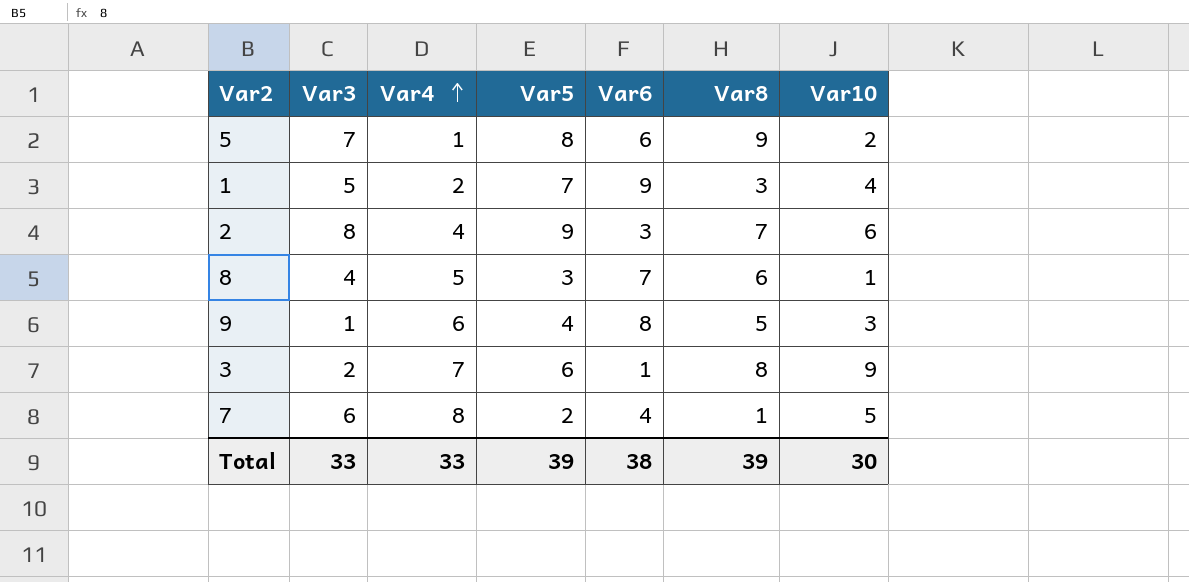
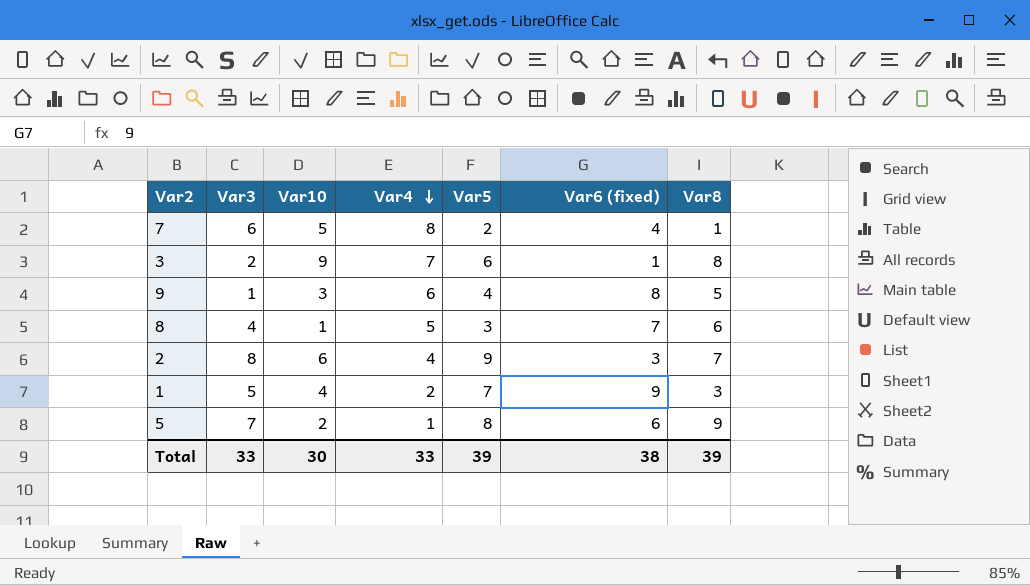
row order: Var4 ascending -> Var4 descending
column Var10 | position: 7 -> 3
column name: Var6 -> Var6 (fixed)

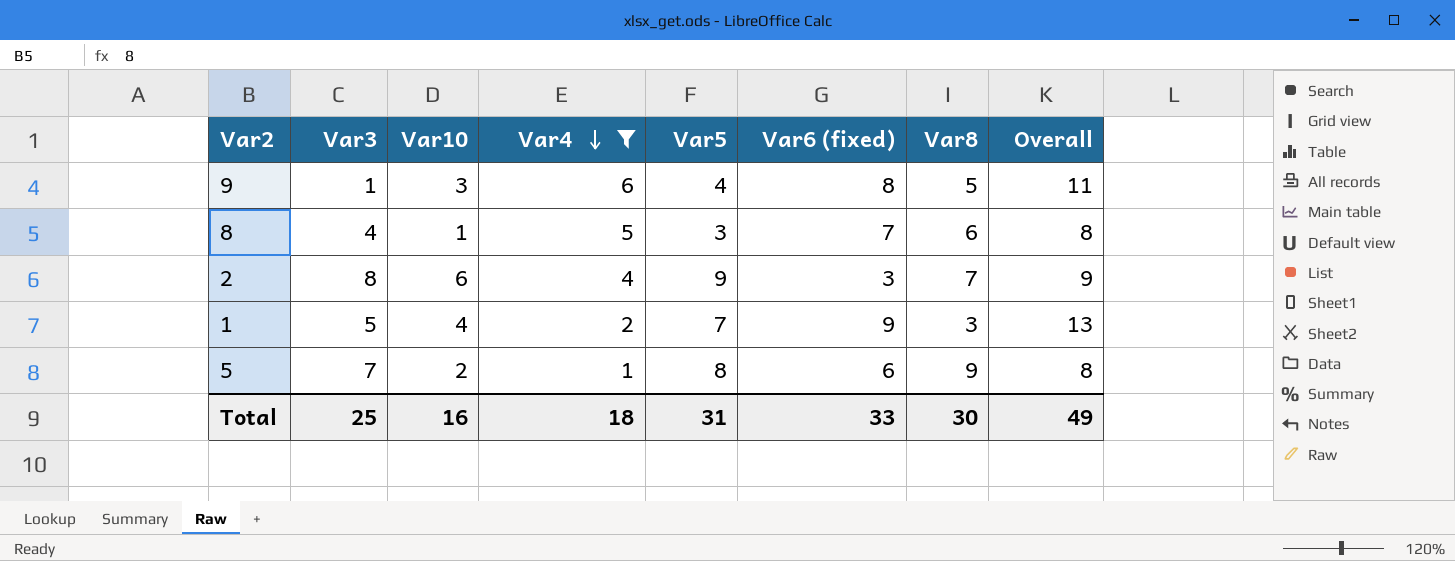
filter: none -> Var4 <= 6
column Overall | formula: none -> [Var10] + [Var6 (fixed)]
Total | Var3: 33 -> 25
Total | Var10: 30 -> 16
Total | Var4: 33 -> 18
Total | Var5: 39 -> 31
Total | Var6 (fixed): 38 -> 33
Total | Var8: 39 -> 30

